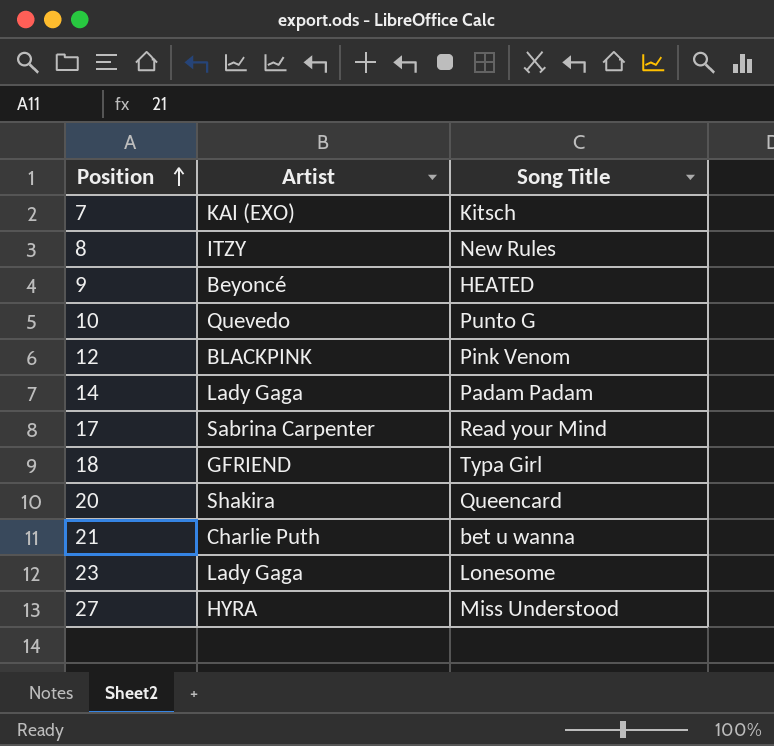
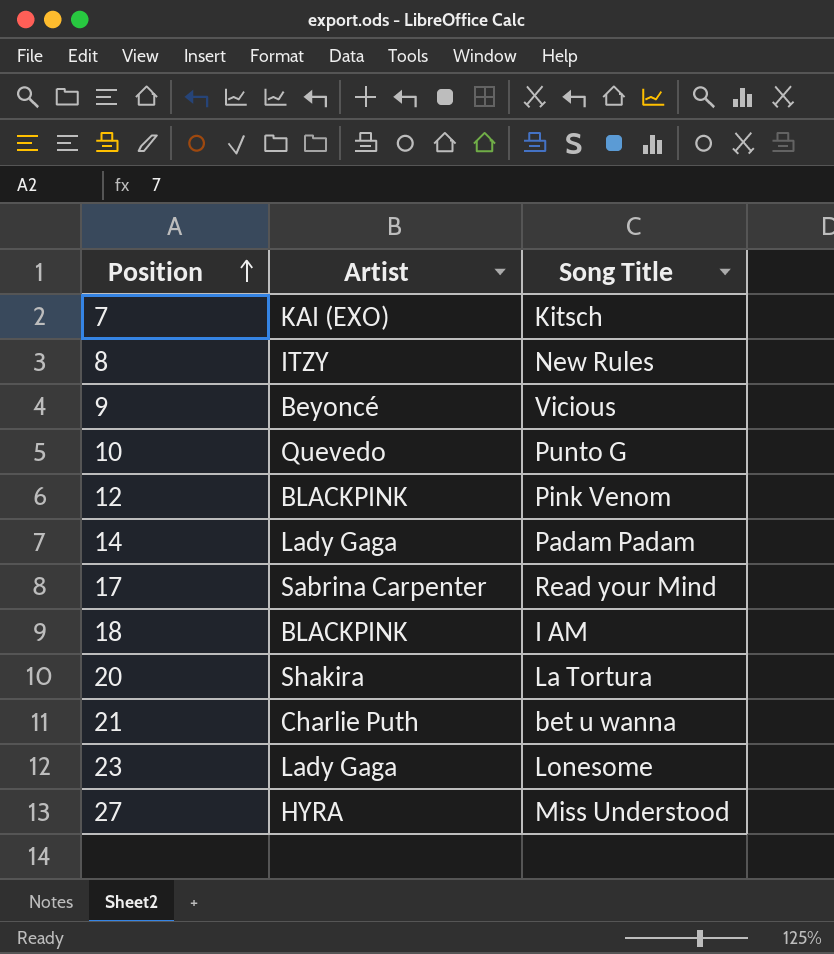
9 | Song Title: HEATED -> Vicious
18 | Artist: GFRIEND -> BLACKPINK
18 | Song Title: Typa Girl -> I AM
20 | Song Title: Queencard -> La Tortura

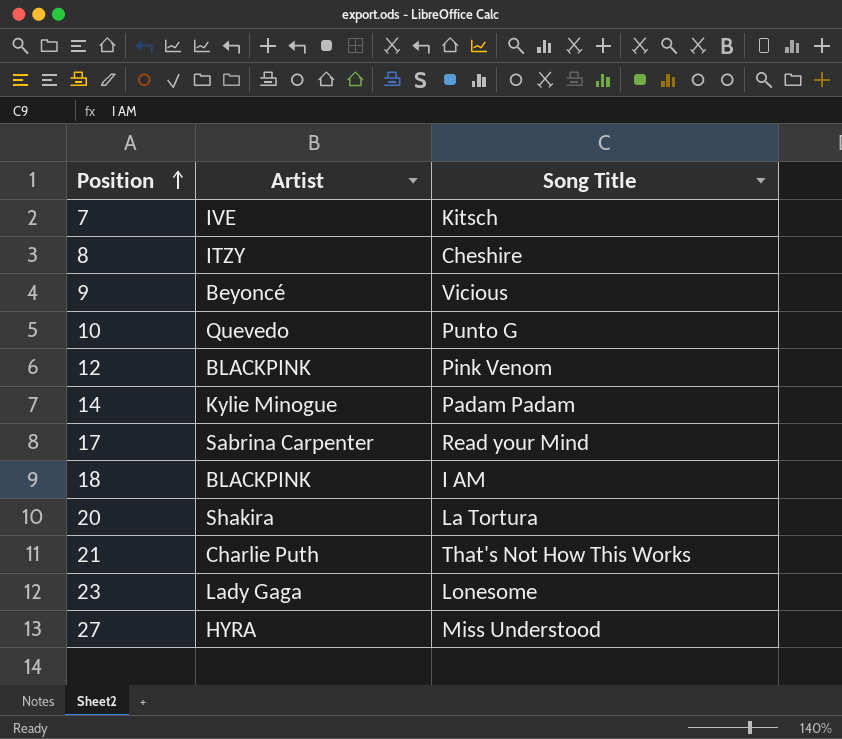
7 | Artist: KAI (EXO) -> IVE
8 | Song Title: New Rules -> Cheshire
14 | Artist: Lady Gaga -> Kylie Minogue
21 | Song Title: bet u wanna -> That's Not How This Works

